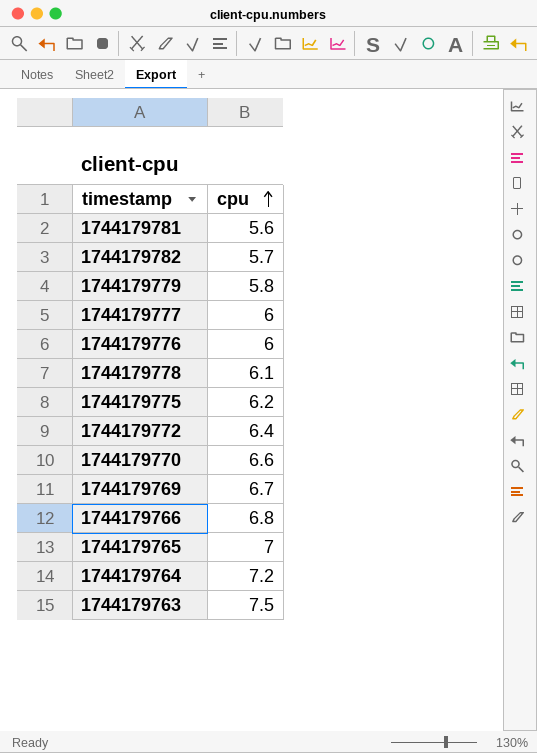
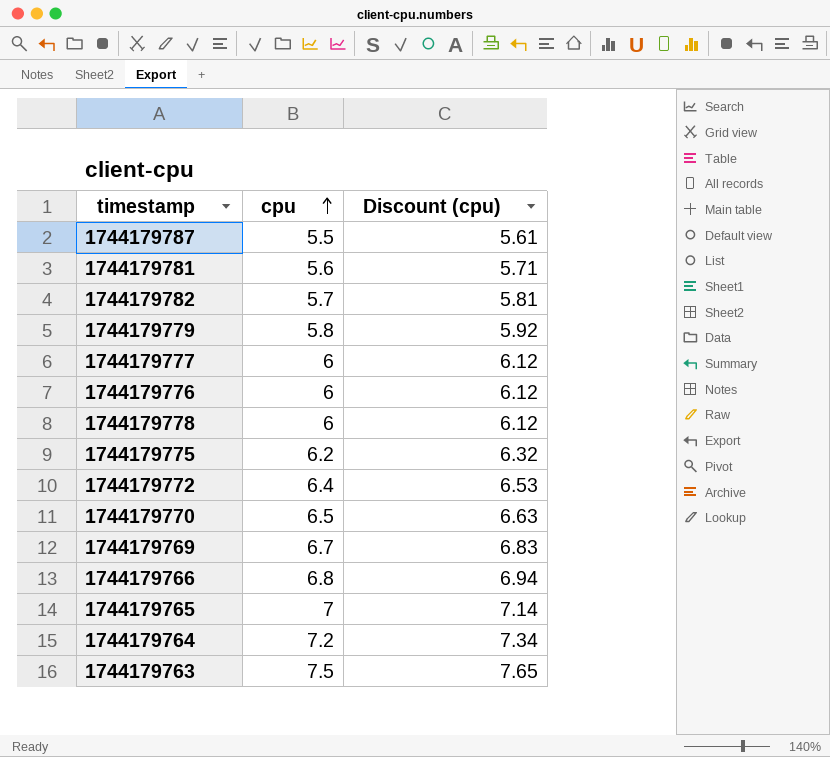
column Discount (cpu) | formula: none -> [cpu] * 1.02
row 1744179787: none -> 5.5 | 5.61
1744179778 | cpu: 6.1 -> 6
1744179770 | cpu: 6.6 -> 6.5

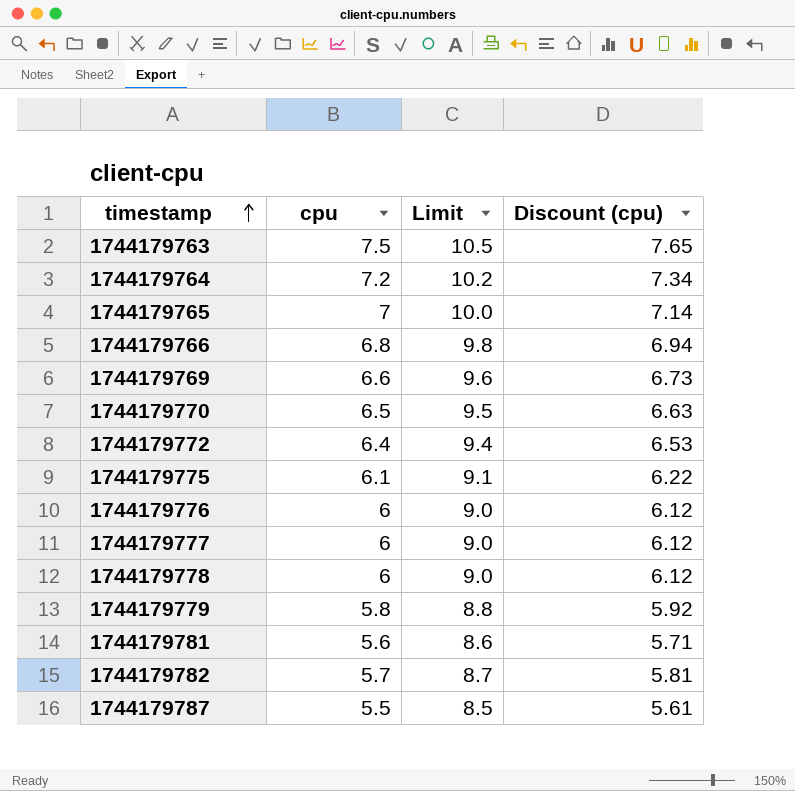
row order: cpu ascending -> timestamp ascending
column Limit | formula: none -> [cpu] + 3
1744179769 | cpu: 6.7 -> 6.6
1744179769 | Discount (cpu): 6.83 -> 6.73
1744179775 | cpu: 6.2 -> 6.1
1744179775 | Discount (cpu): 6.32 -> 6.22

